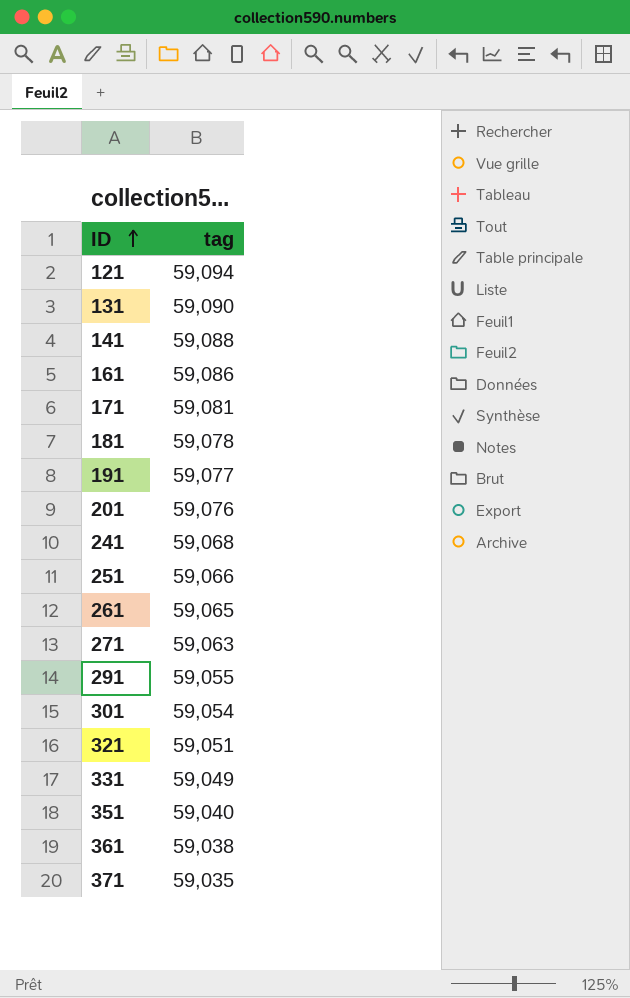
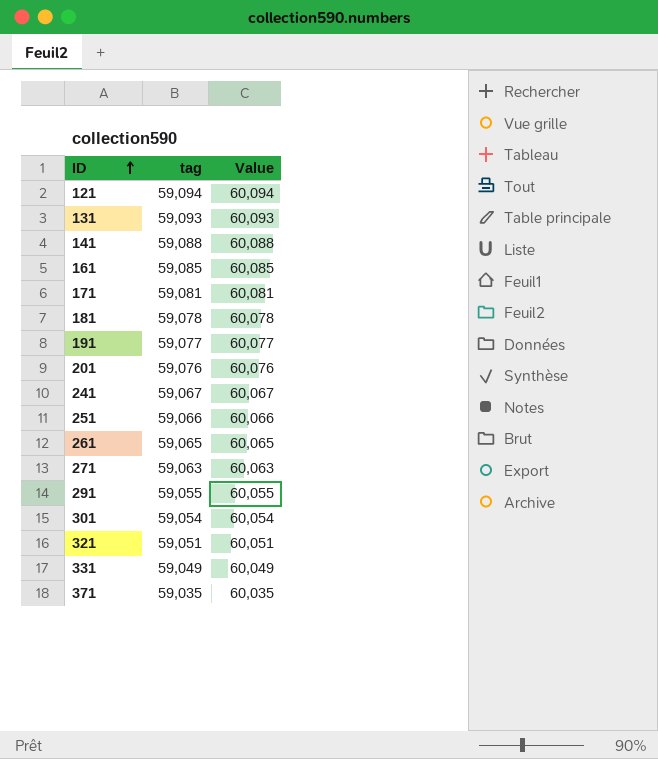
column Value | formula: none -> [tag] + 1000
row 351: 59,040 -> none
row 361: 59,038 -> none
131 | tag: 59,090 -> 59,093
161 | tag: 59,086 -> 59,085
241 | tag: 59,068 -> 59,067

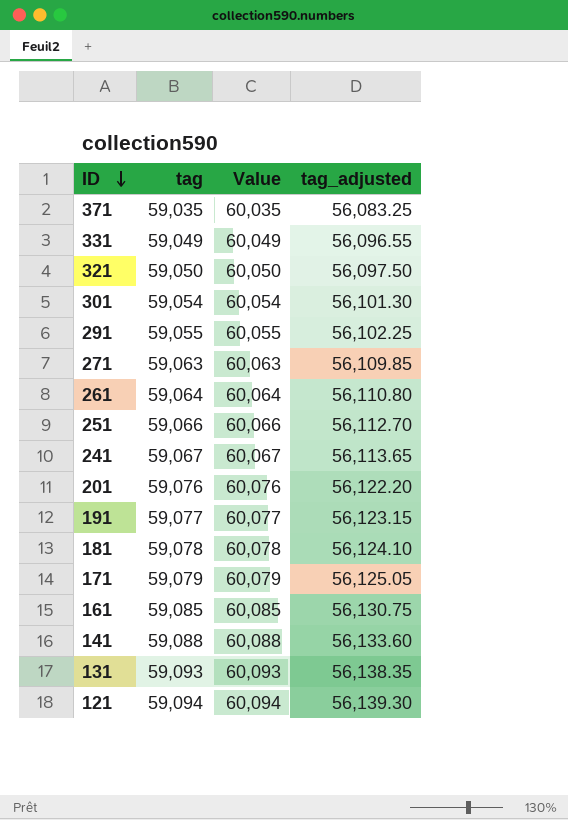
row order: ID ascending -> ID descending
column tag_adjusted | formula: none -> [tag] * 0.95
321 | tag: 59,051 -> 59,050
321 | Value: 60,051 -> 60,050
261 | tag: 59,065 -> 59,064
261 | Value: 60,065 -> 60,064
171 | tag: 59,081 -> 59,079
171 | Value: 60,081 -> 60,079

